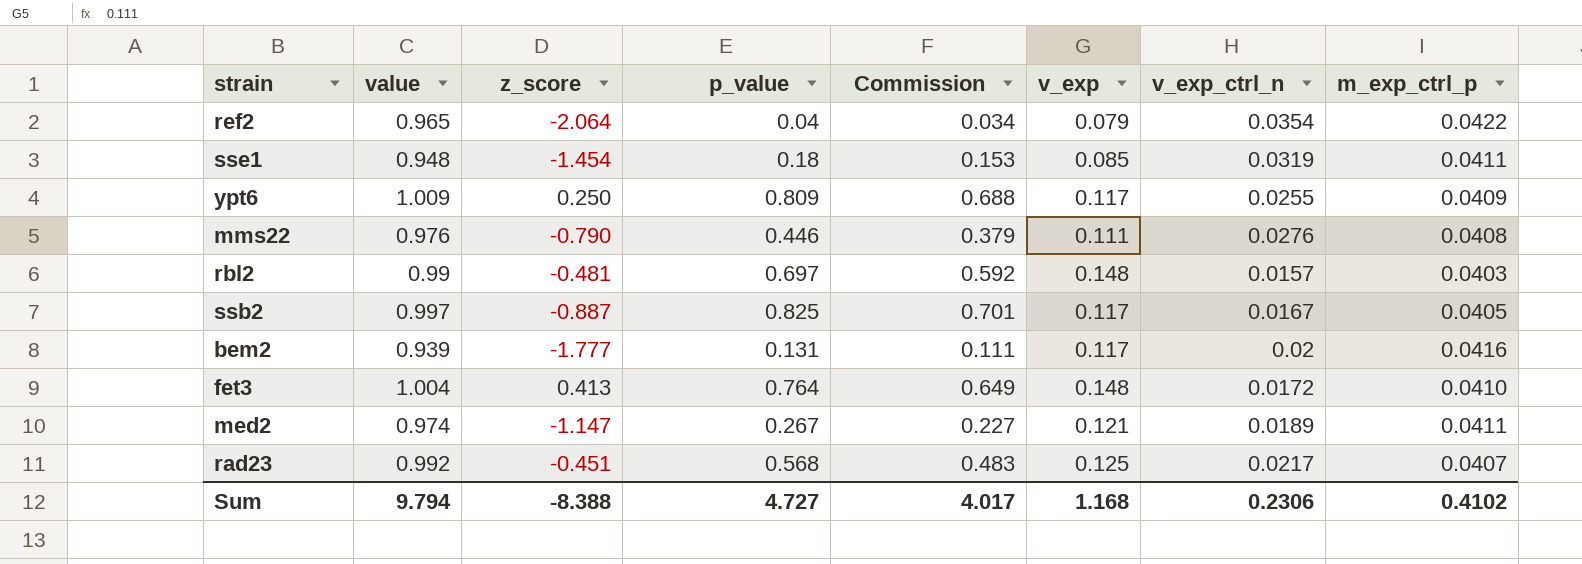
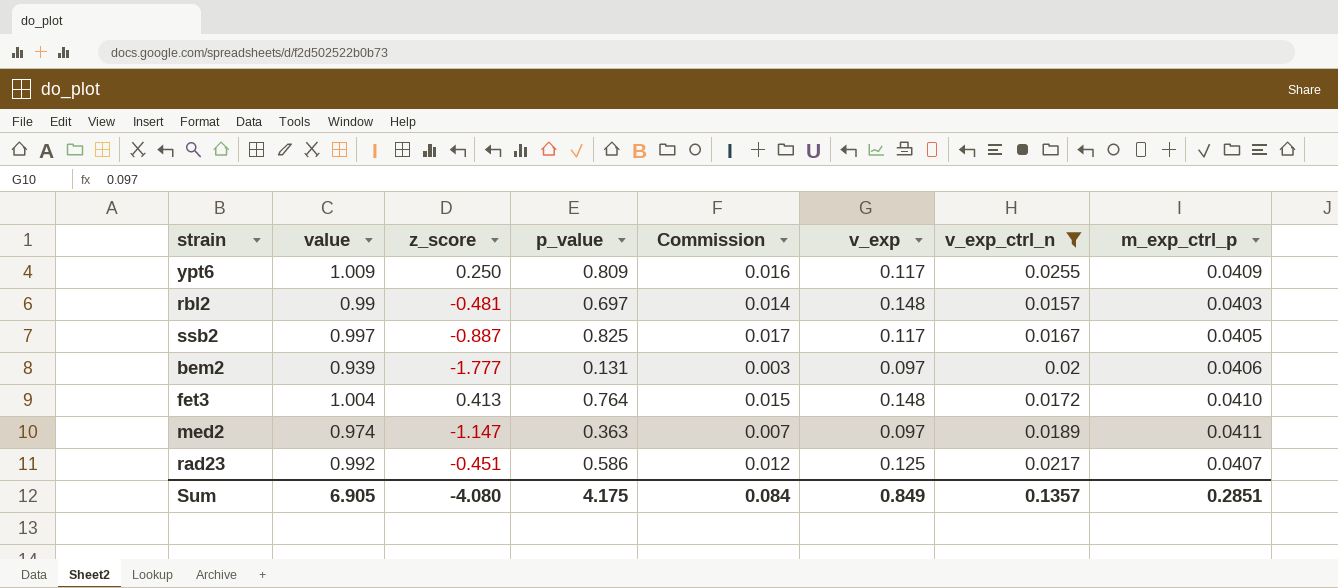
filter: none -> v_exp_ctrl_n <= 0.0255
column Commission | formula: [p_value] * 0.85 -> [p_value] * 0.02
bem2 | v_exp: 0.117 -> 0.097
bem2 | m_exp_ctrl_p: 0.0416 -> 0.0406
med2 | p_value: 0.267 -> 0.363
med2 | v_exp: 0.121 -> 0.097
rad23 | p_value: 0.568 -> 0.586
Sum | value: 9.794 -> 6.905
Sum | z_score: -8.388 -> -4.080
Sum | p_value: 4.727 -> 4.175
Sum | Commission: 4.017 -> 0.084
Sum | v_exp: 1.168 -> 0.849
Sum | v_exp_ctrl_n: 0.2306 -> 0.1357
Sum | m_exp_ctrl_p: 0.4102 -> 0.2851

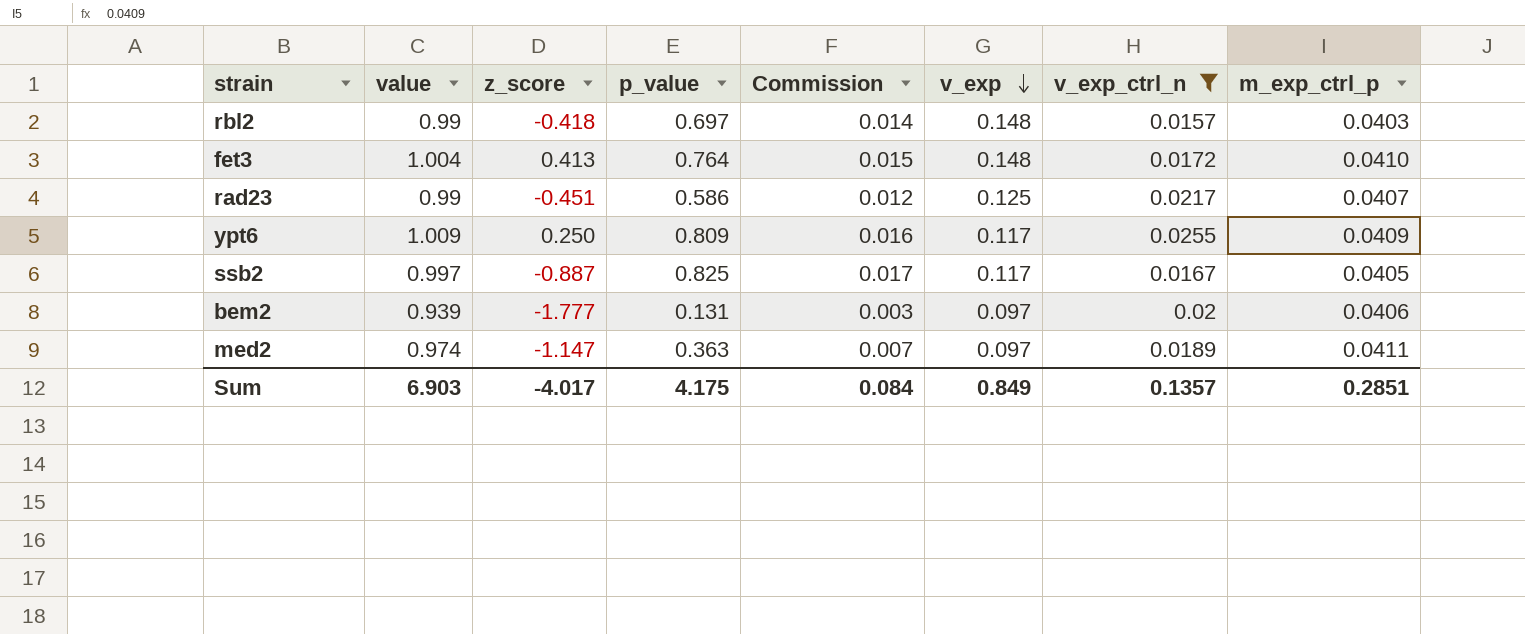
row order: none -> v_exp descending
rbl2 | z_score: -0.481 -> -0.418
rad23 | value: 0.992 -> 0.99
Sum | value: 6.905 -> 6.903
Sum | z_score: -4.080 -> -4.017

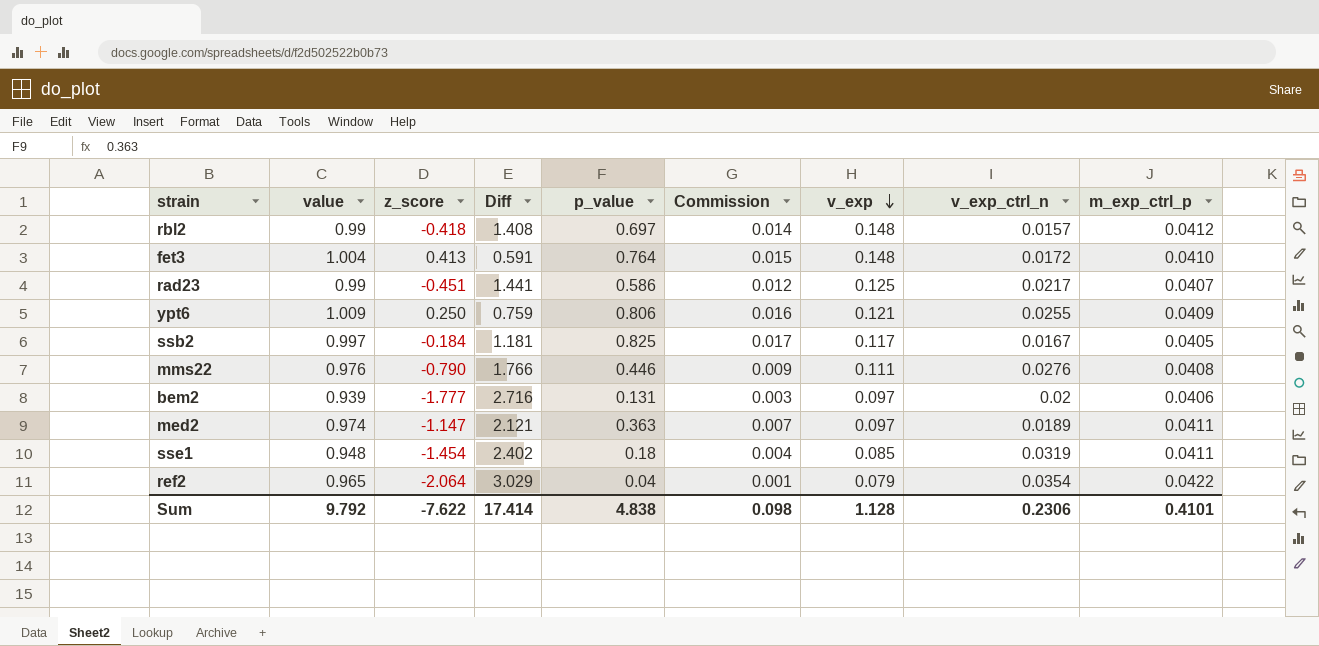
filter: v_exp_ctrl_n <= 0.0255 -> none
column Diff | formula: none -> [value] - [z_score]
rbl2 | m_exp_ctrl_p: 0.0403 -> 0.0412
ypt6 | p_value: 0.809 -> 0.806
ypt6 | v_exp: 0.117 -> 0.121
ssb2 | z_score: -0.887 -> -0.184
Sum | value: 6.903 -> 9.792
Sum | z_score: -4.017 -> -7.622
Sum | p_value: 4.175 -> 4.838
Sum | Commission: 0.084 -> 0.098
Sum | v_exp: 0.849 -> 1.128
Sum | v_exp_ctrl_n: 0.1357 -> 0.2306
Sum | m_exp_ctrl_p: 0.2851 -> 0.4101

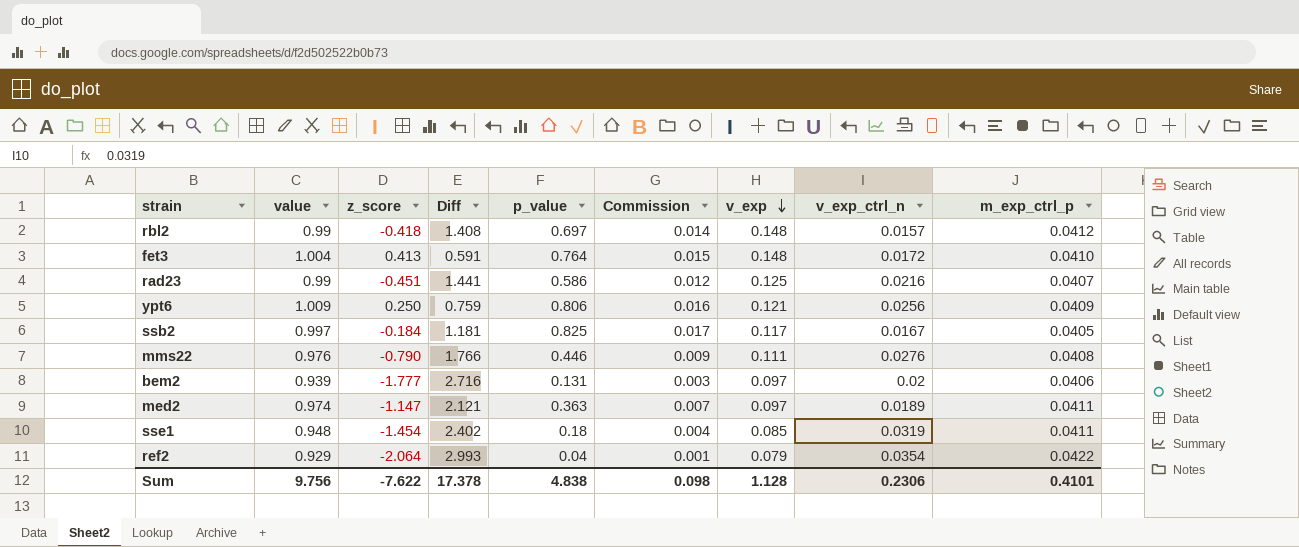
rad23 | v_exp_ctrl_n: 0.0217 -> 0.0216
ypt6 | v_exp_ctrl_n: 0.0255 -> 0.0256
ref2 | value: 0.965 -> 0.929
ref2 | Diff: 3.029 -> 2.993
Sum | value: 9.792 -> 9.756
Sum | Diff: 17.414 -> 17.378

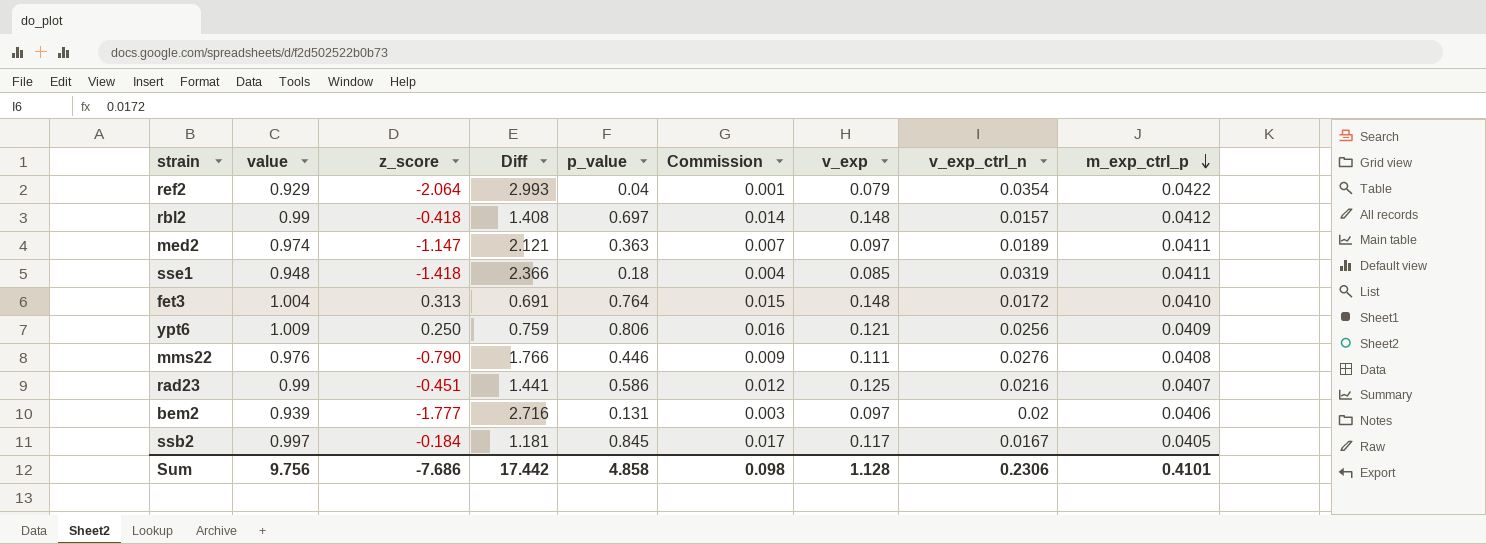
row order: v_exp descending -> m_exp_ctrl_p descending
sse1 | z_score: -1.454 -> -1.418
sse1 | Diff: 2.402 -> 2.366
fet3 | z_score: 0.413 -> 0.313
fet3 | Diff: 0.591 -> 0.691
ssb2 | p_value: 0.825 -> 0.845
Sum | z_score: -7.622 -> -7.686
Sum | Diff: 17.378 -> 17.442
Sum | p_value: 4.838 -> 4.858

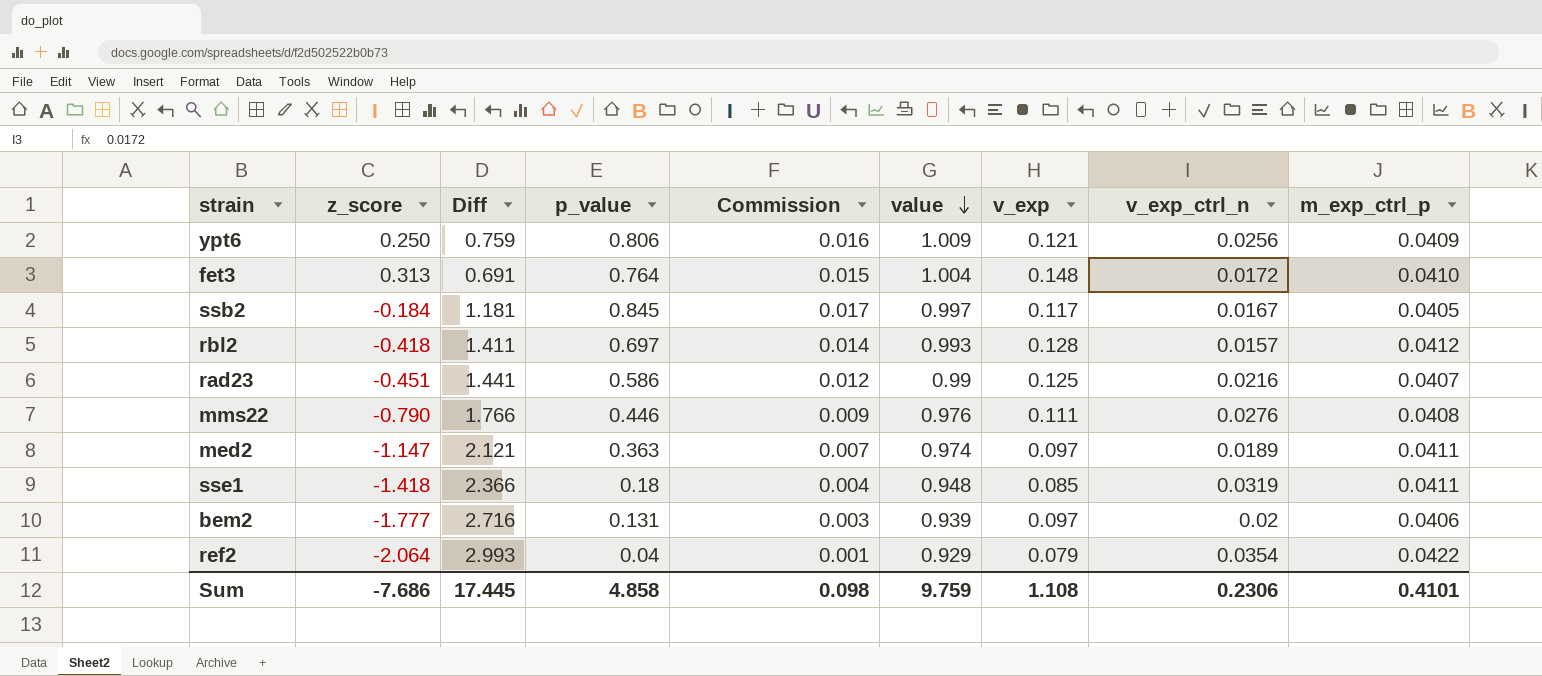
row order: m_exp_ctrl_p descending -> value descending
column value | position: 2 -> 6
rbl2 | Diff: 1.408 -> 1.411
rbl2 | value: 0.99 -> 0.993
rbl2 | v_exp: 0.148 -> 0.128
Sum | Diff: 17.442 -> 17.445
Sum | value: 9.756 -> 9.759
Sum | v_exp: 1.128 -> 1.108

